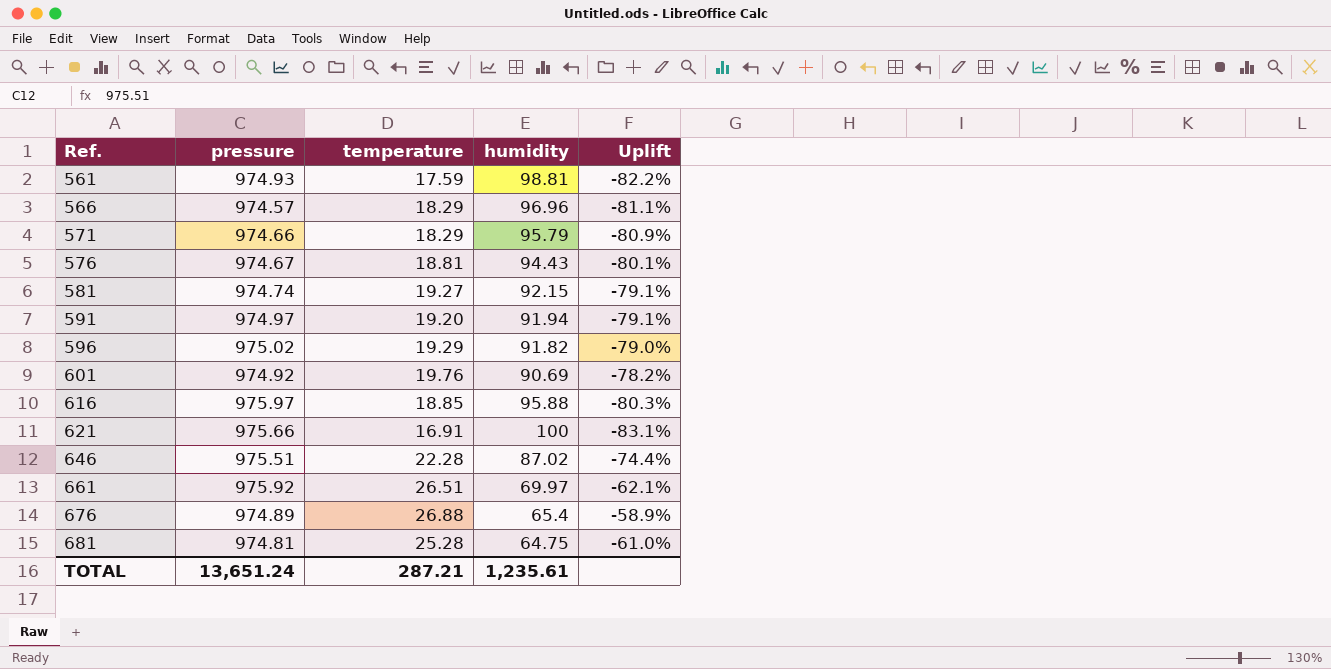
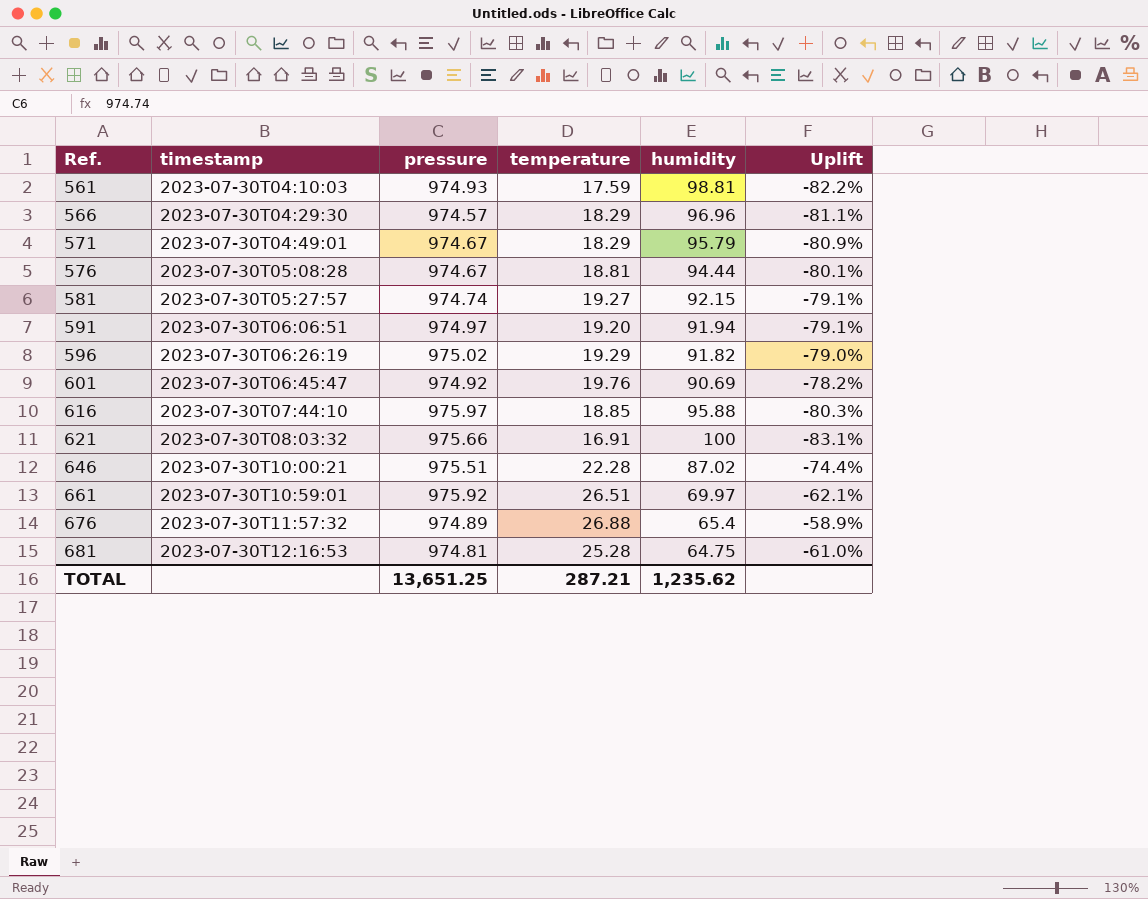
column timestamp | position: none -> 2
571 | pressure: 974.66 -> 974.67
576 | humidity: 94.43 -> 94.44
TOTAL | pressure: 13,651.24 -> 13,651.25
TOTAL | humidity: 1,235.61 -> 1,235.62

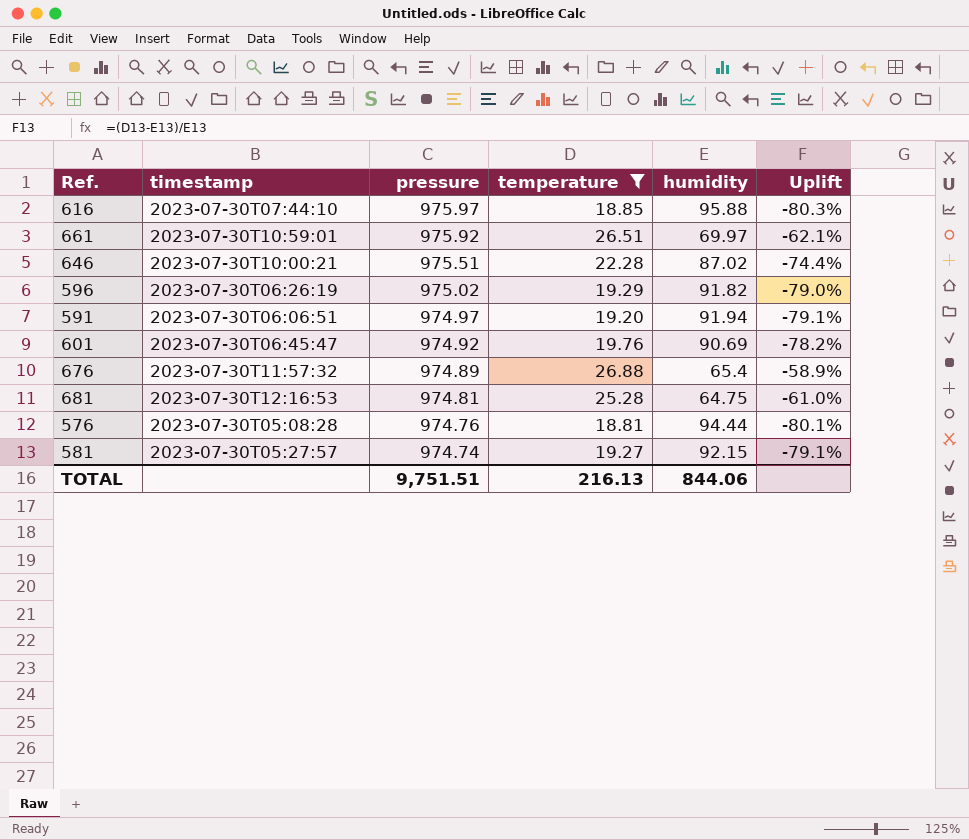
filter: none -> temperature >= 18.81
row order: Ref. ascending -> pressure descending
576 | pressure: 974.67 -> 974.76
TOTAL | pressure: 13,651.25 -> 9,751.51
TOTAL | temperature: 287.21 -> 216.13
TOTAL | humidity: 1,235.62 -> 844.06

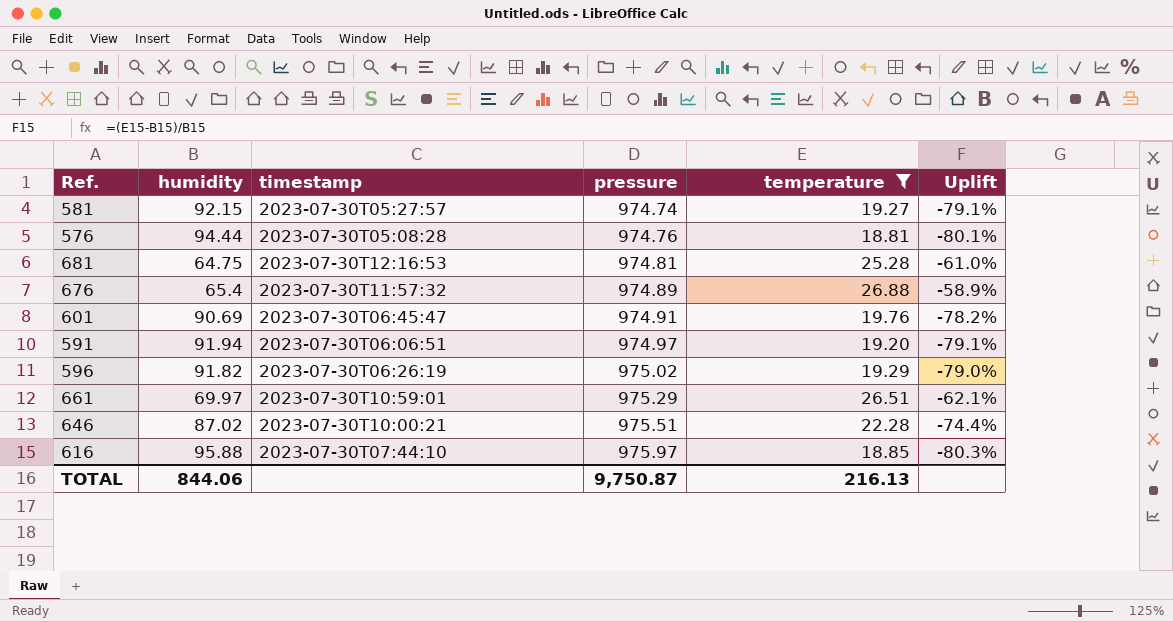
row order: pressure descending -> pressure ascending
column humidity | position: 5 -> 2
601 | pressure: 974.92 -> 974.91
661 | pressure: 975.92 -> 975.29
TOTAL | pressure: 9,751.51 -> 9,750.87

